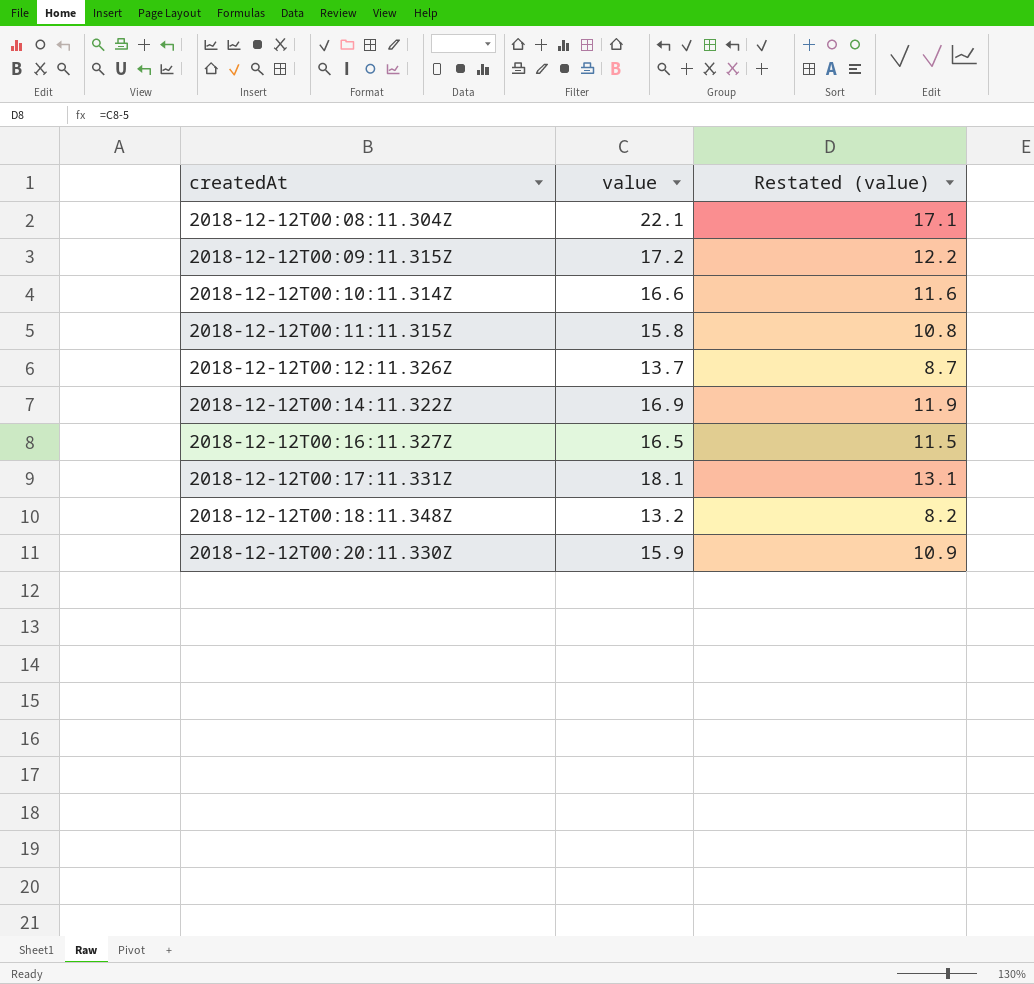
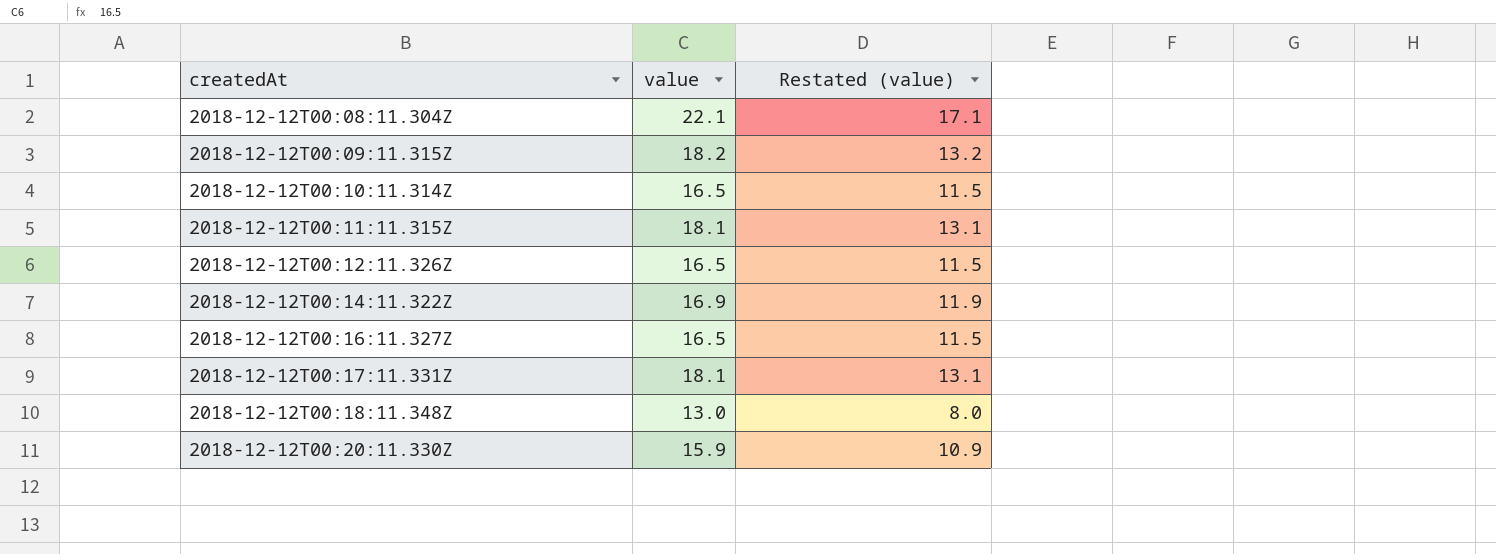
2018-12-12T00:09:11.315Z | value: 17.2 -> 18.2
2018-12-12T00:09:11.315Z | Restated (value): 12.2 -> 13.2
2018-12-12T00:10:11.314Z | value: 16.6 -> 16.5
2018-12-12T00:10:11.314Z | Restated (value): 11.6 -> 11.5
2018-12-12T00:11:11.315Z | value: 15.8 -> 18.1
2018-12-12T00:11:11.315Z | Restated (value): 10.8 -> 13.1
2018-12-12T00:12:11.326Z | value: 13.7 -> 16.5
2018-12-12T00:12:11.326Z | Restated (value): 8.7 -> 11.5
2018-12-12T00:18:11.348Z | value: 13.2 -> 13.0
2018-12-12T00:18:11.348Z | Restated (value): 8.2 -> 8.0

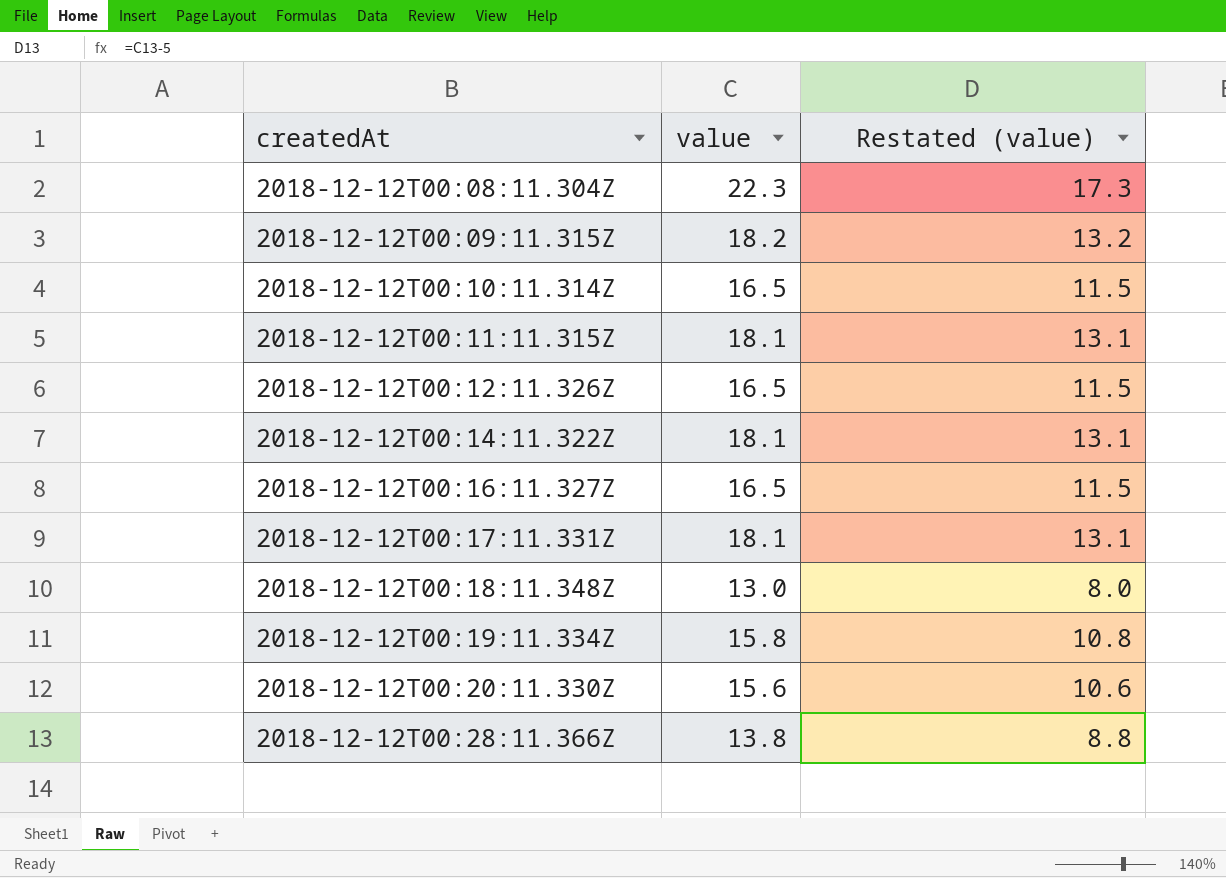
2018-12-12T00:08:11.304Z | value: 22.1 -> 22.3
2018-12-12T00:08:11.304Z | Restated (value): 17.1 -> 17.3
2018-12-12T00:14:11.322Z | value: 16.9 -> 18.1
2018-12-12T00:14:11.322Z | Restated (value): 11.9 -> 13.1
row 2018-12-12T00:19:11.334Z: none -> 15.8 | 10.8
2018-12-12T00:20:11.330Z | value: 15.9 -> 15.6
2018-12-12T00:20:11.330Z | Restated (value): 10.9 -> 10.6
row 2018-12-12T00:28:11.366Z: none -> 13.8 | 8.8

